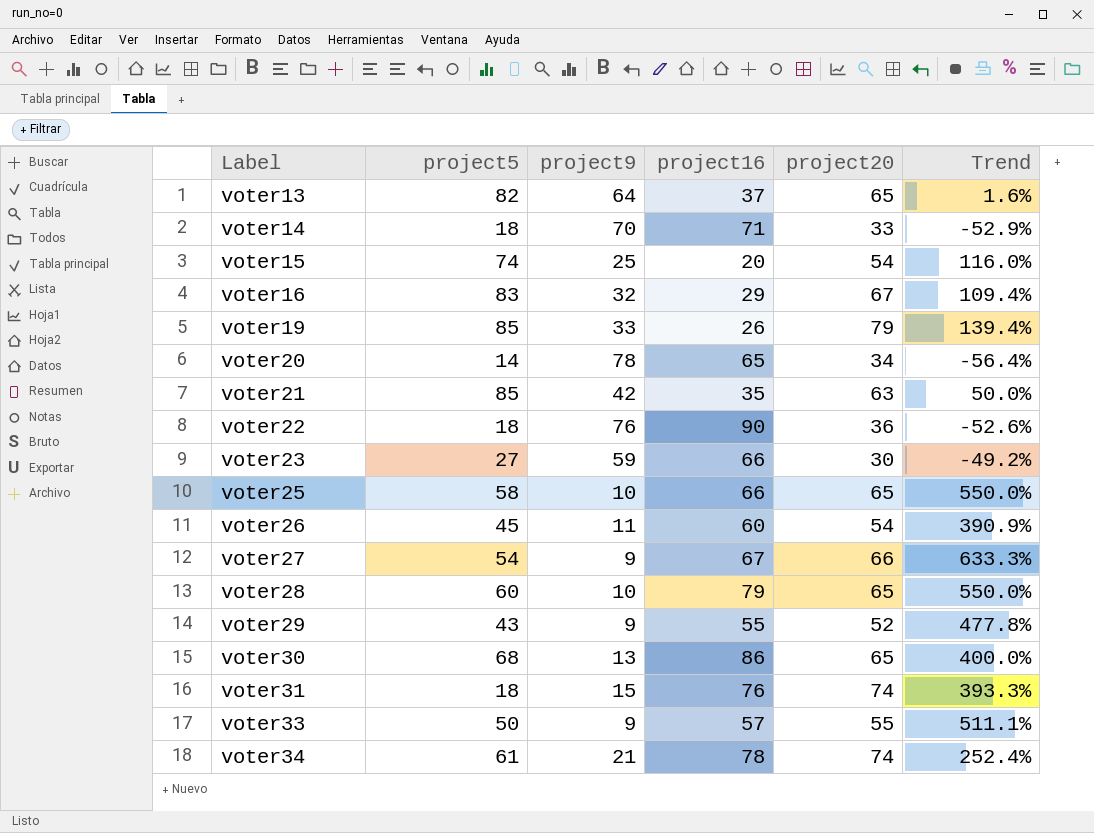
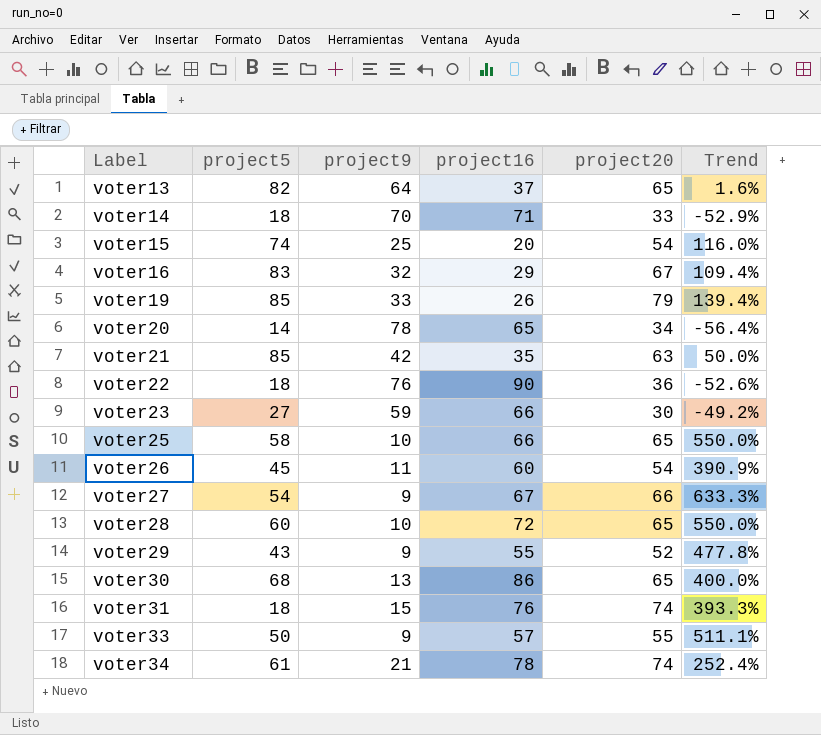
voter28 | project16: 79 -> 72

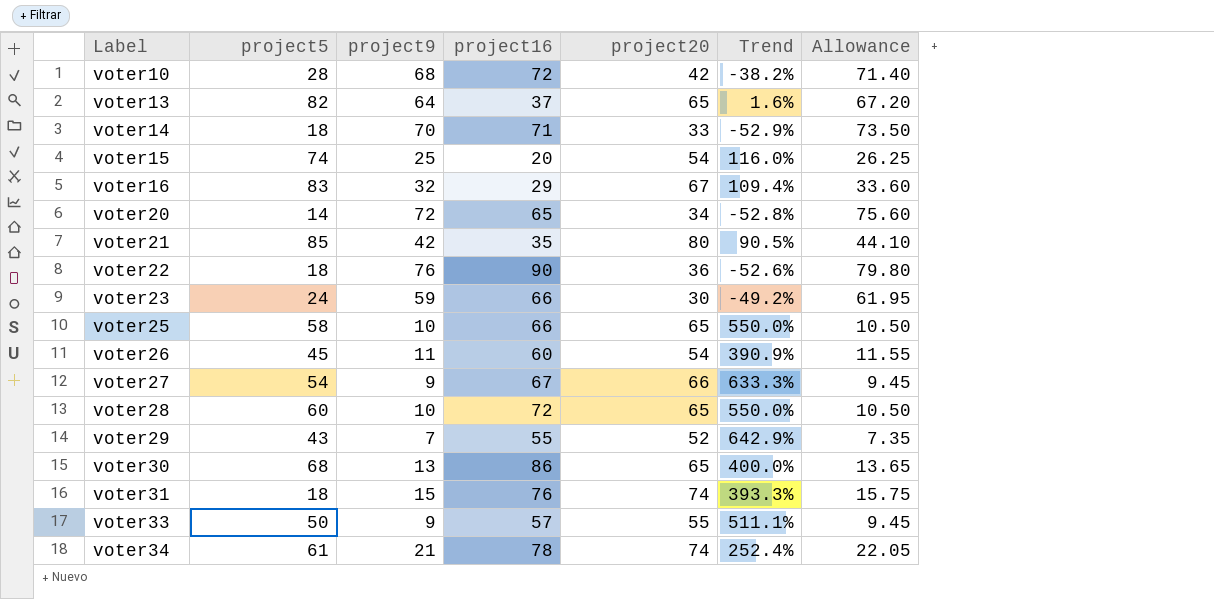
column Allowance | formula: none -> [project9] * 1.05
row voter19: 85 | 33 | 26 | 79 | 139.4% -> none
row voter10: none -> 28 | 68 | 72 | 42 | -38.2% | 71.40
voter20 | project9: 78 -> 72
voter20 | Trend: -56.4% -> -52.8%
voter21 | project20: 63 -> 80
voter21 | Trend: 50.0% -> 90.5%
voter23 | project5: 27 -> 24
voter29 | project9: 9 -> 7
voter29 | Trend: 477.8% -> 642.9%

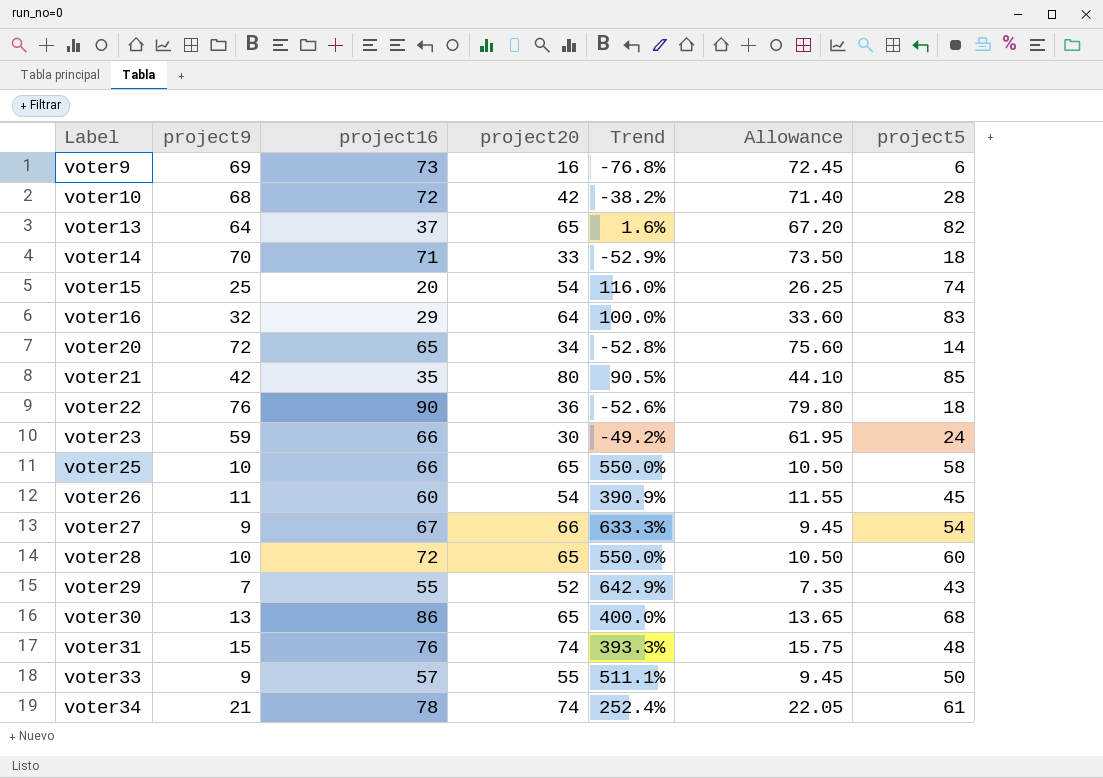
column project5 | position: 2 -> 7
row voter9: none -> 69 | 73 | 16 | -76.8% | 72.45 | 6
voter16 | project20: 67 -> 64
voter16 | Trend: 109.4% -> 100.0%
voter31 | project5: 18 -> 48

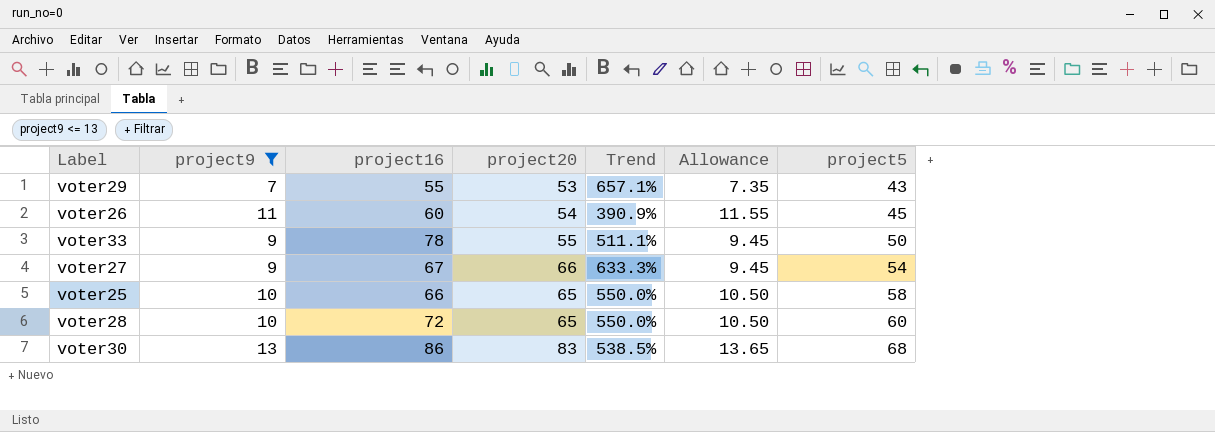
filter: none -> project9 <= 13
row order: Label ascending -> project5 ascending
voter29 | project20: 52 -> 53
voter29 | Trend: 642.9% -> 657.1%
voter33 | project16: 57 -> 78
voter30 | project20: 65 -> 83
voter30 | Trend: 400.0% -> 538.5%

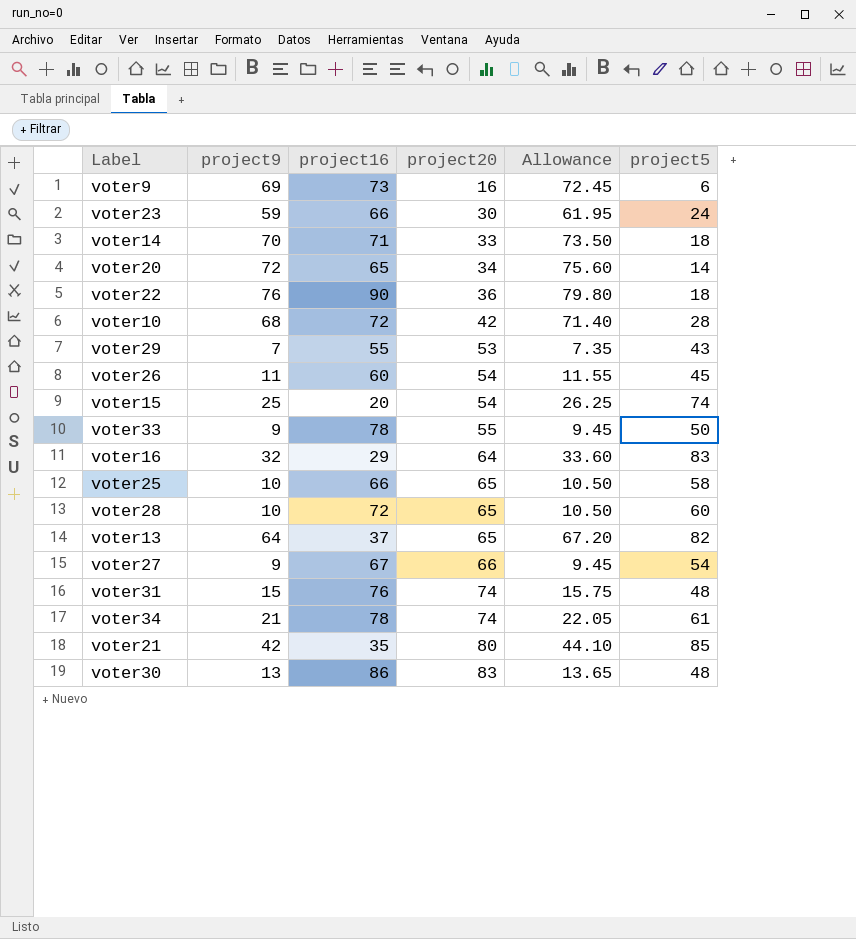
filter: project9 <= 13 -> none
row order: project5 ascending -> project20 ascending
column Trend | formula: ([project20] - [project9]) / [project9] -> none
voter30 | project5: 68 -> 48

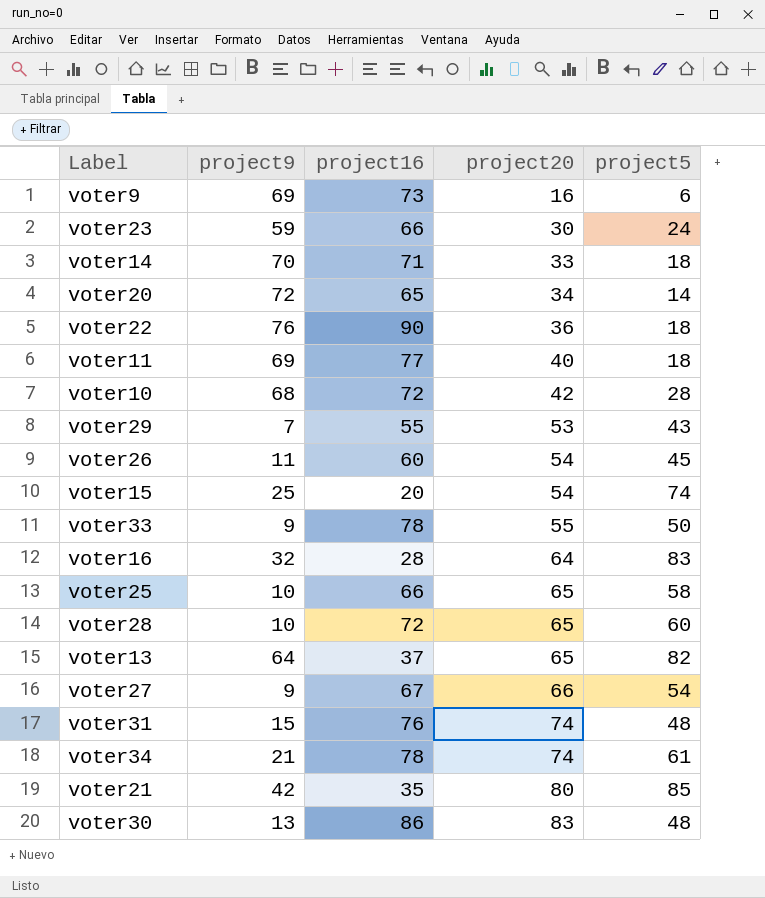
column Allowance | formula: [project9] * 1.05 -> none
row voter11: none -> 69 | 77 | 40 | 18
voter16 | project16: 29 -> 28

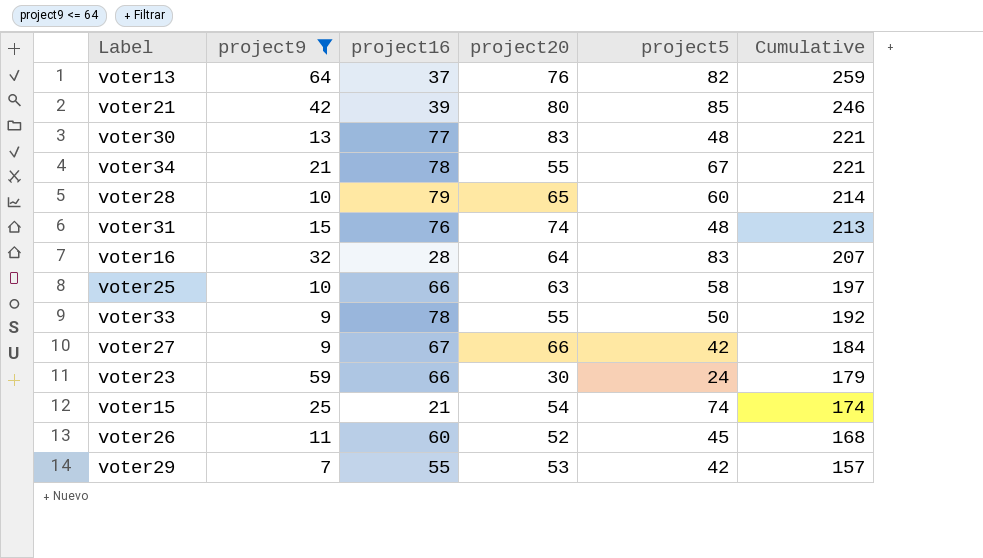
filter: none -> project9 <= 64
row order: project20 ascending -> Cumulative descending
column Cumulative | formula: none -> [project9] + [project16] + [project20] + [project5]
voter13 | project20: 65 -> 76
voter21 | project16: 35 -> 39
voter30 | project16: 86 -> 77
voter34 | project20: 74 -> 55
voter34 | project5: 61 -> 67
voter28 | project16: 72 -> 79
voter25 | project20: 65 -> 63
voter27 | project5: 54 -> 42
voter15 | project16: 20 -> 21
voter26 | project20: 54 -> 52
voter29 | project5: 43 -> 42

